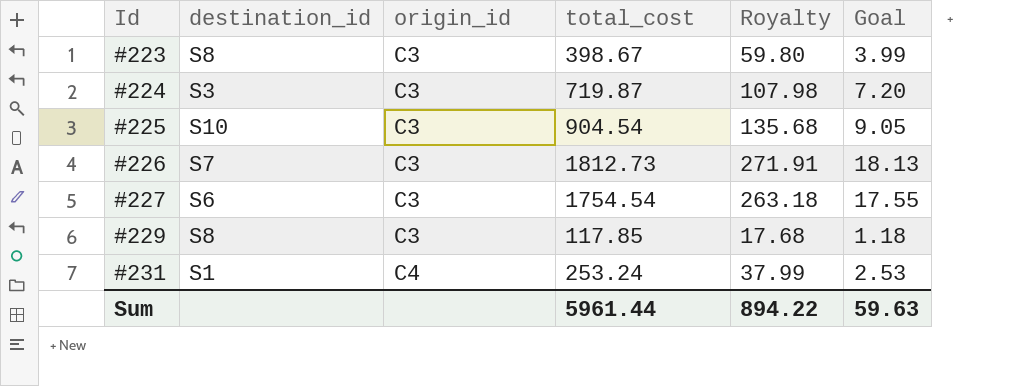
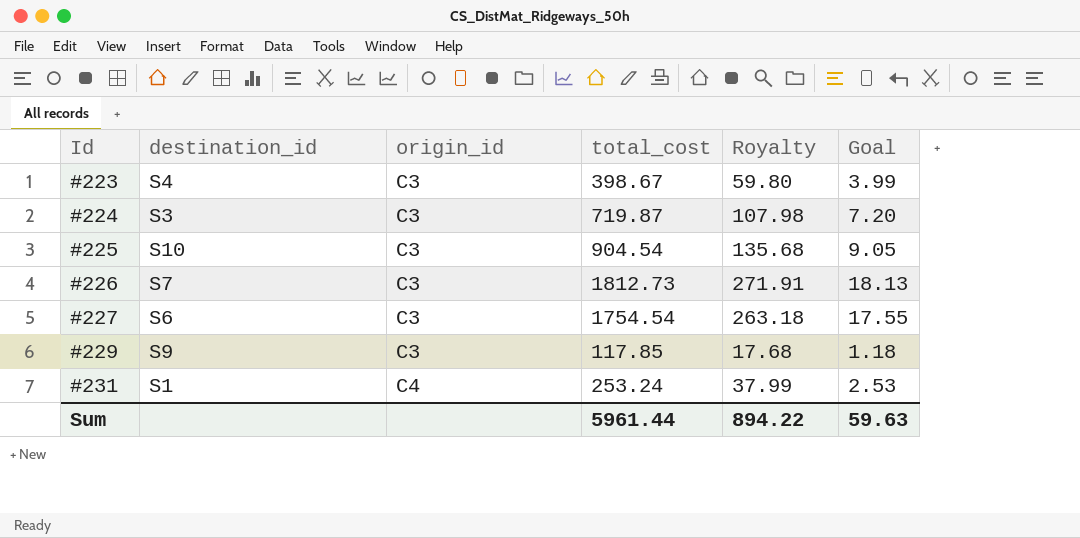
#223 | destination_id: S8 -> S4
#229 | destination_id: S8 -> S9

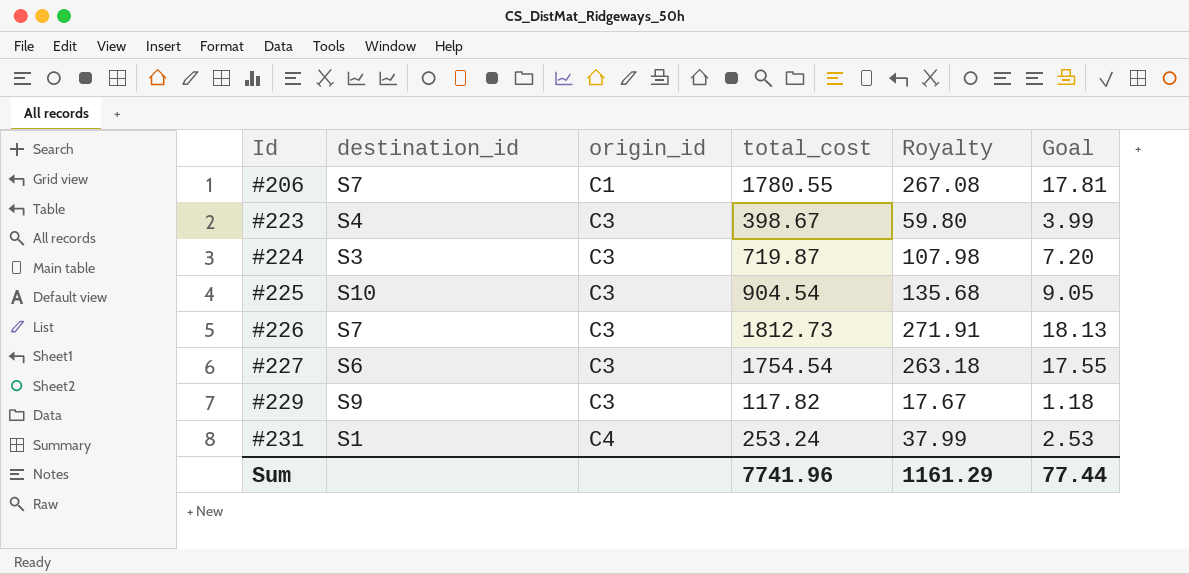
row #206: none -> S7 | C1 | 1780.55 | 267.08 | 17.81
#229 | total_cost: 117.85 -> 117.82
#229 | Royalty: 17.68 -> 17.67
Sum | total_cost: 5961.44 -> 7741.96
Sum | Royalty: 894.22 -> 1161.29
Sum | Goal: 59.63 -> 77.44

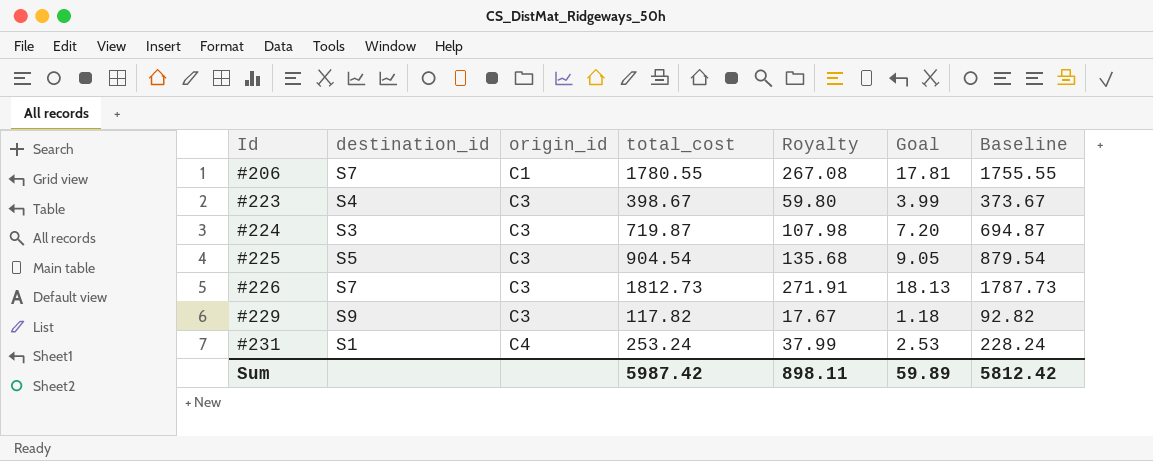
column Baseline | formula: none -> [total_cost] - 25
row #227: S6 | C3 | 1754.54 | 263.18 | 17.55 -> none
#225 | destination_id: S10 -> S5
Sum | total_cost: 7741.96 -> 5987.42
Sum | Royalty: 1161.29 -> 898.11
Sum | Goal: 77.44 -> 59.89

